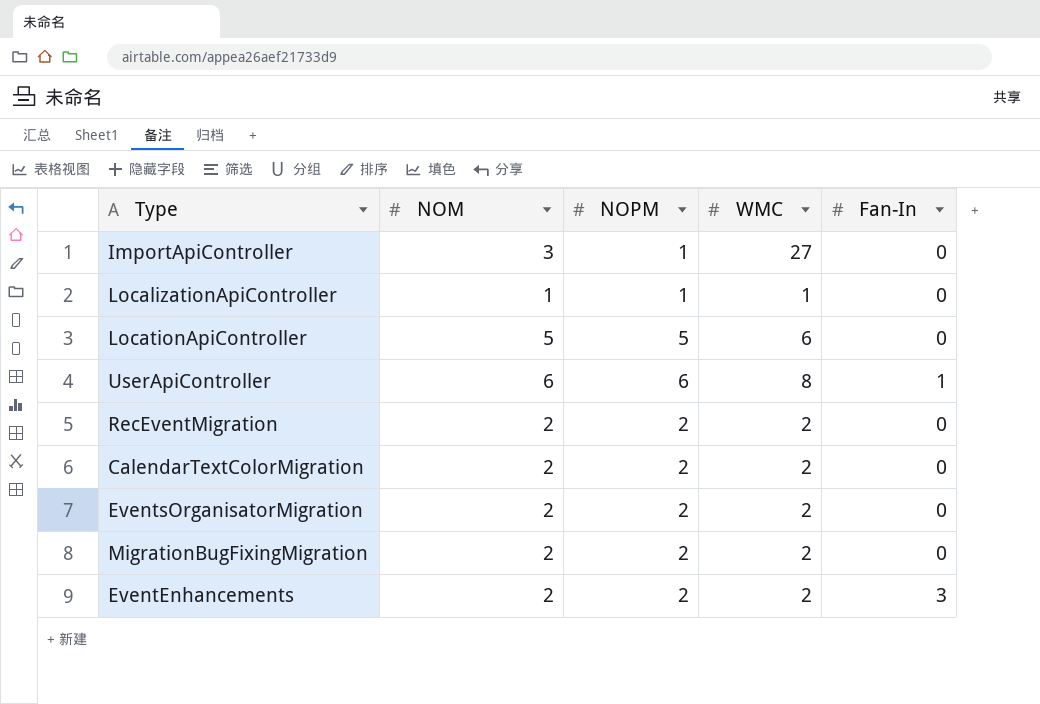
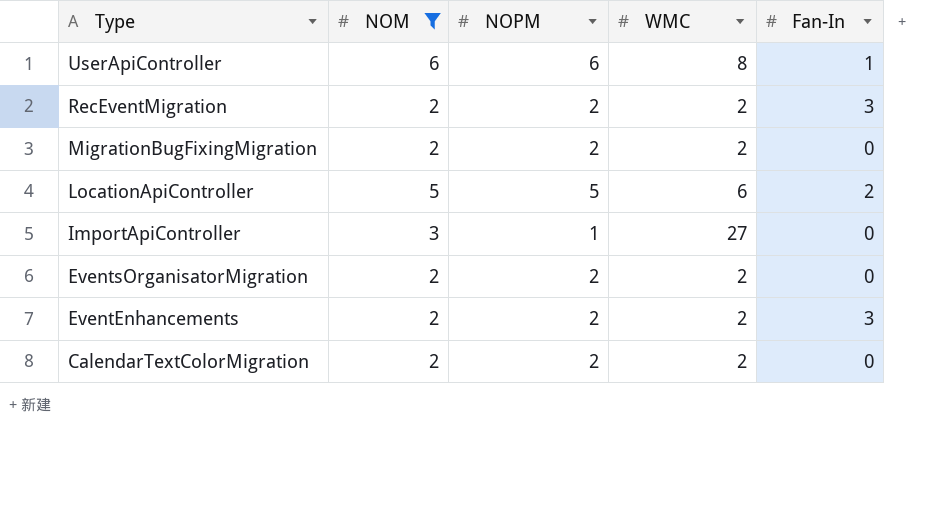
filter: none -> NOM != 1
row order: none -> Type descending
RecEventMigration | Fan-In: 0 -> 3
LocationApiController | Fan-In: 0 -> 2

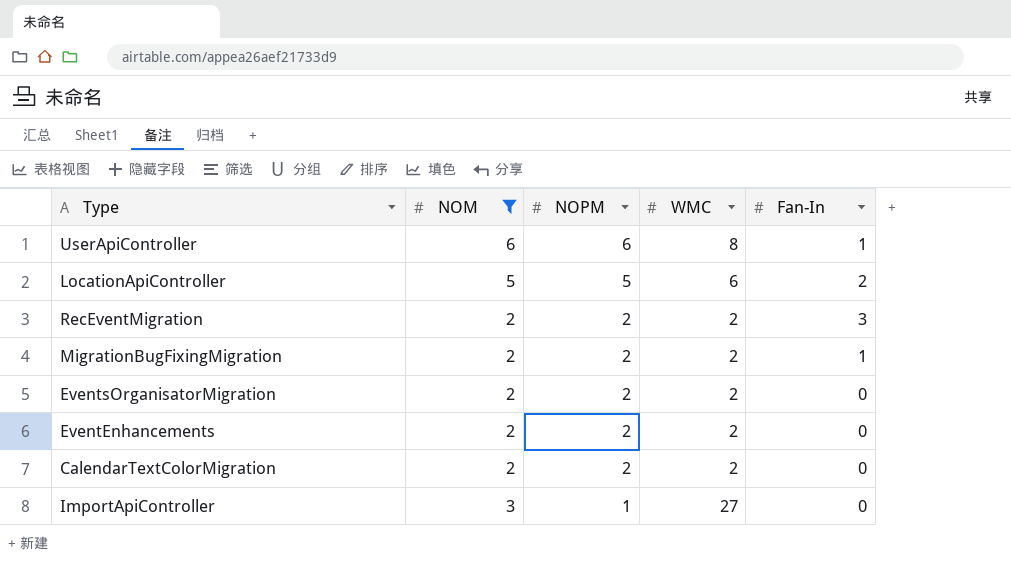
row order: Type descending -> NOPM descending
MigrationBugFixingMigration | Fan-In: 0 -> 1
EventEnhancements | Fan-In: 3 -> 0

